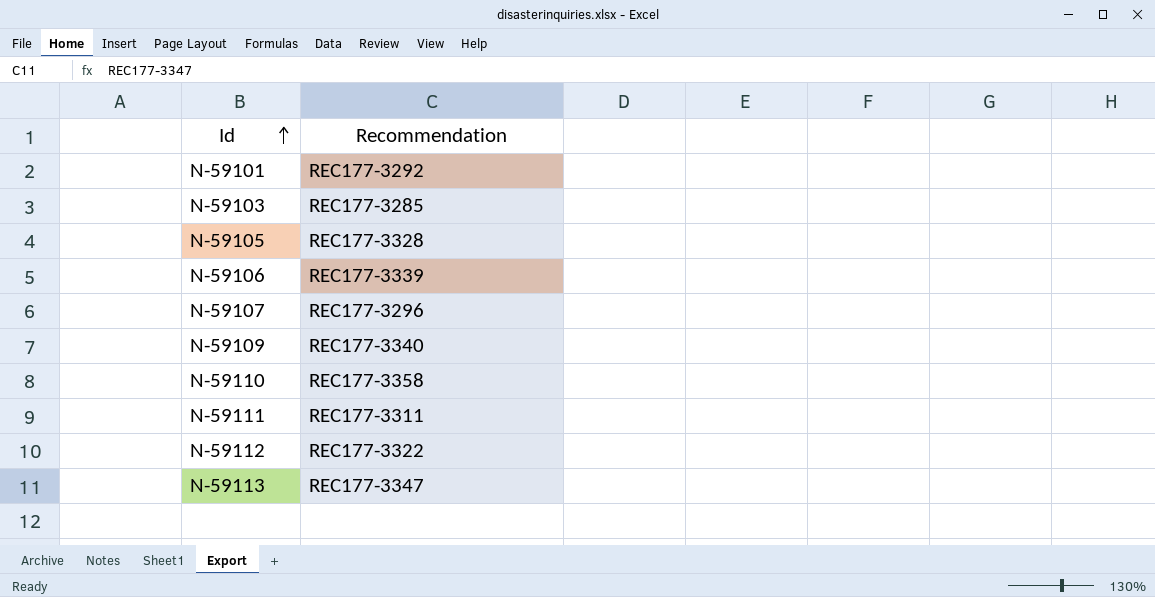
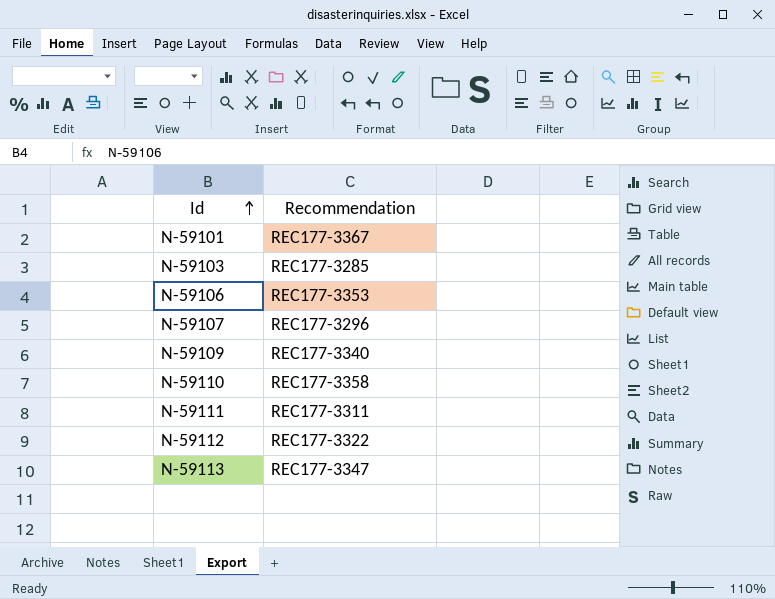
row N-59105: REC177-3328 -> none
N-59101 | Recommendation: REC177-3292 -> REC177-3367
N-59106 | Recommendation: REC177-3339 -> REC177-3353

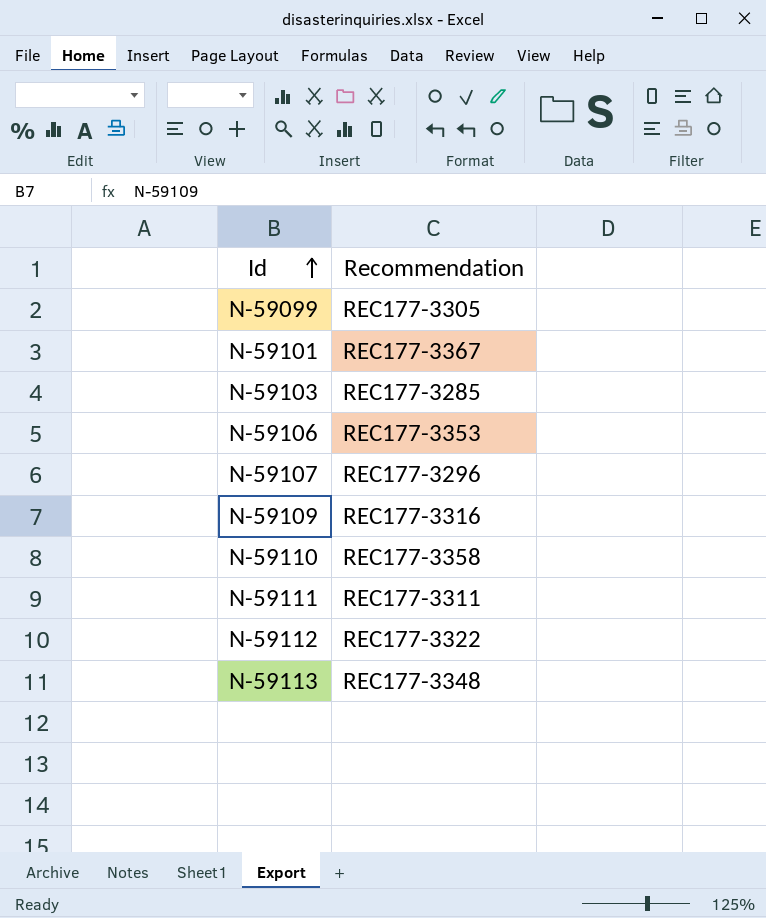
row N-59099: none -> REC177-3305
N-59109 | Recommendation: REC177-3340 -> REC177-3316
N-59113 | Recommendation: REC177-3347 -> REC177-3348

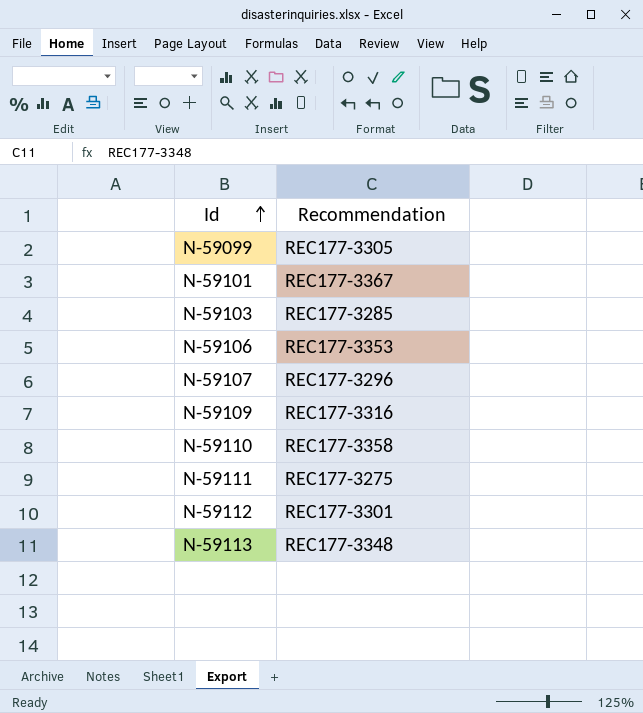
N-59111 | Recommendation: REC177-3311 -> REC177-3275
N-59112 | Recommendation: REC177-3322 -> REC177-3301

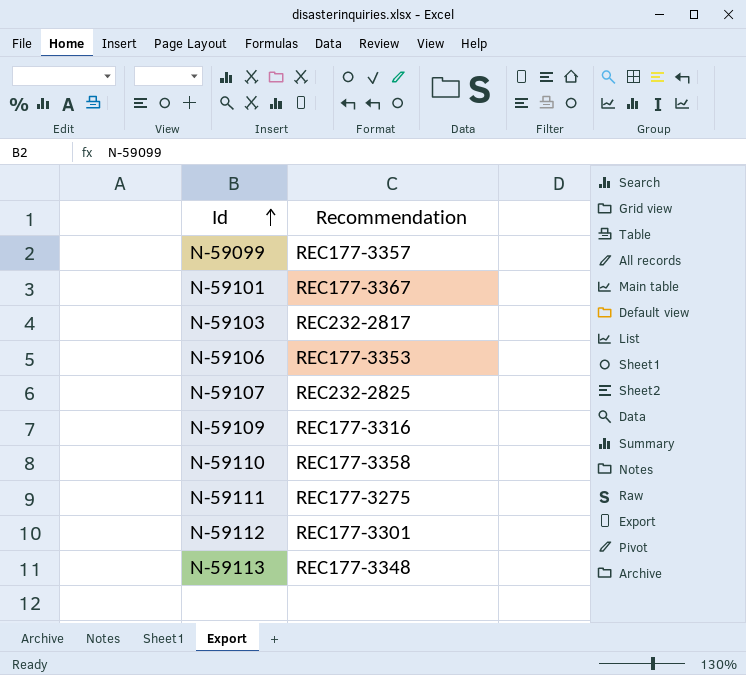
N-59099 | Recommendation: REC177-3305 -> REC177-3357
N-59103 | Recommendation: REC177-3285 -> REC232-2817
N-59107 | Recommendation: REC177-3296 -> REC232-2825

